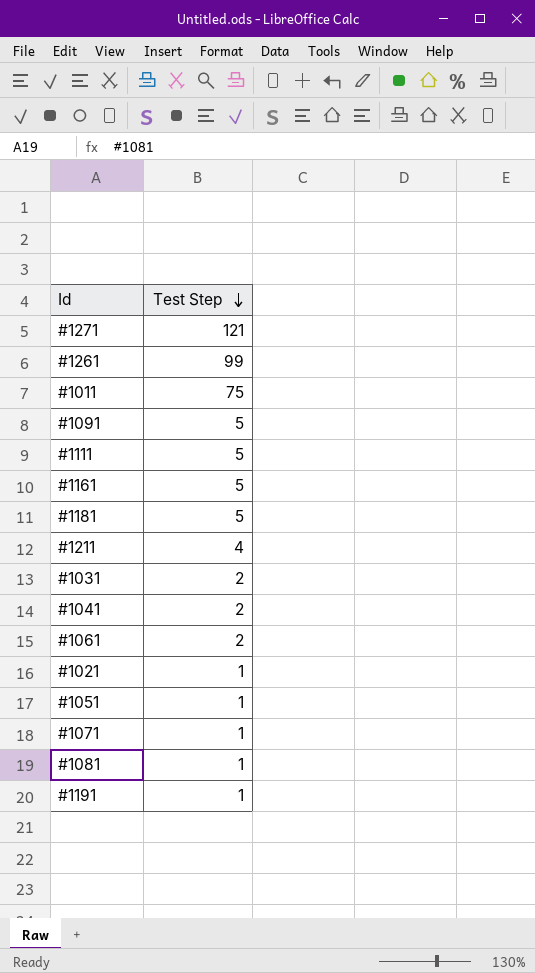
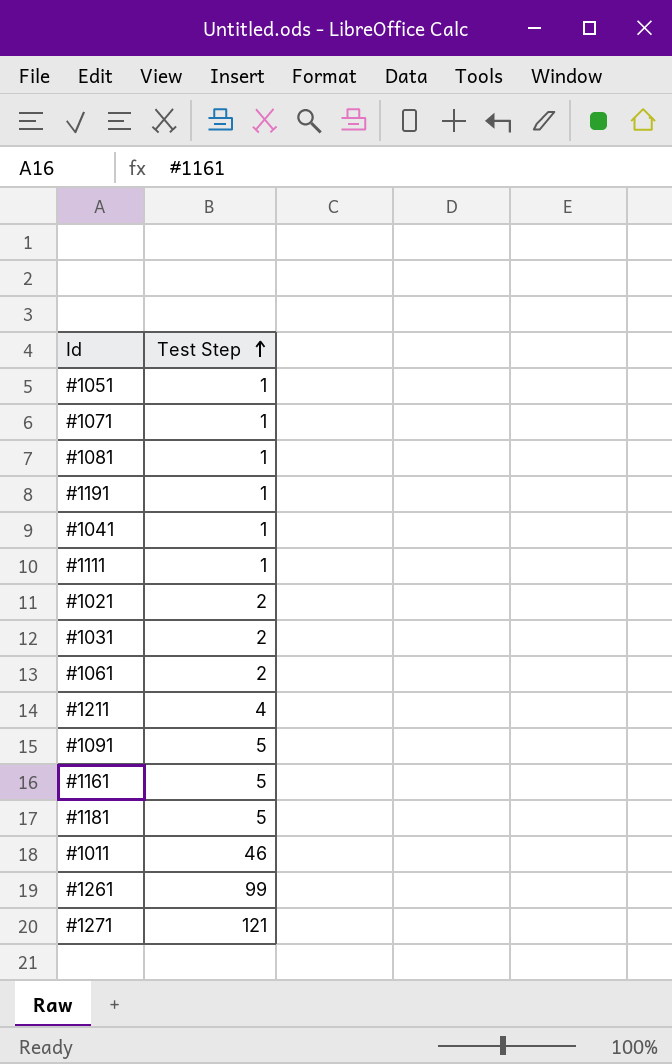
row order: Test Step descending -> Test Step ascending
#1041 | Test Step: 2 -> 1
#1111 | Test Step: 5 -> 1
#1021 | Test Step: 1 -> 2
#1011 | Test Step: 75 -> 46

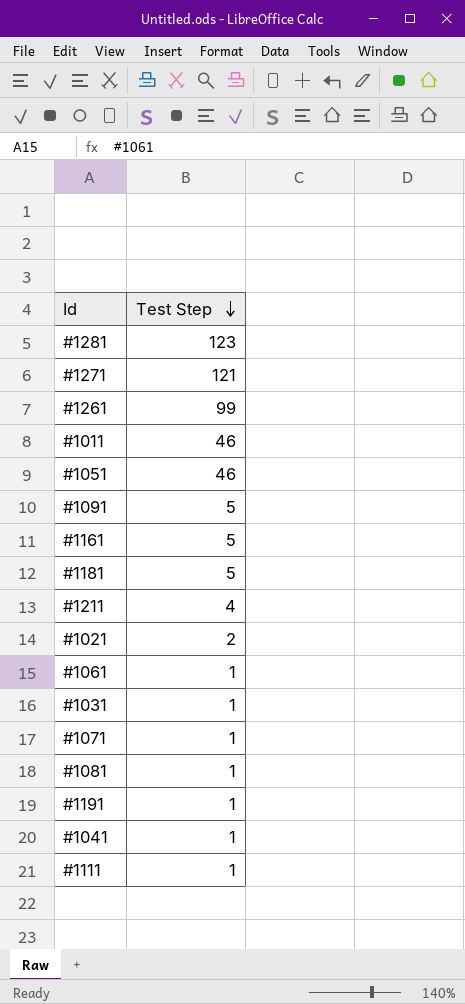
row order: Test Step ascending -> Test Step descending
row #1281: none -> 123
#1051 | Test Step: 1 -> 46
#1061 | Test Step: 2 -> 1
#1031 | Test Step: 2 -> 1

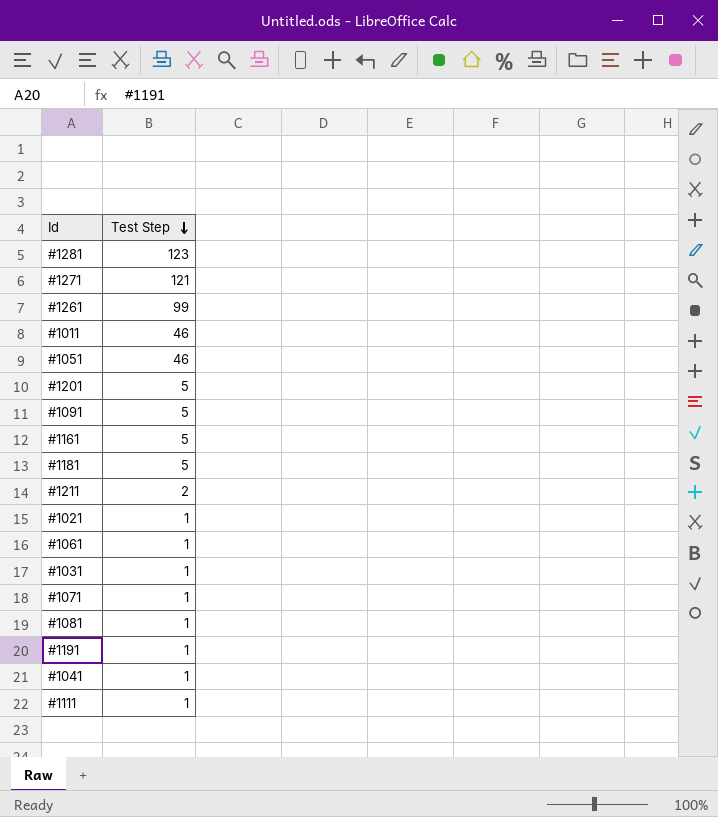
row #1201: none -> 5
#1211 | Test Step: 4 -> 2
#1021 | Test Step: 2 -> 1

